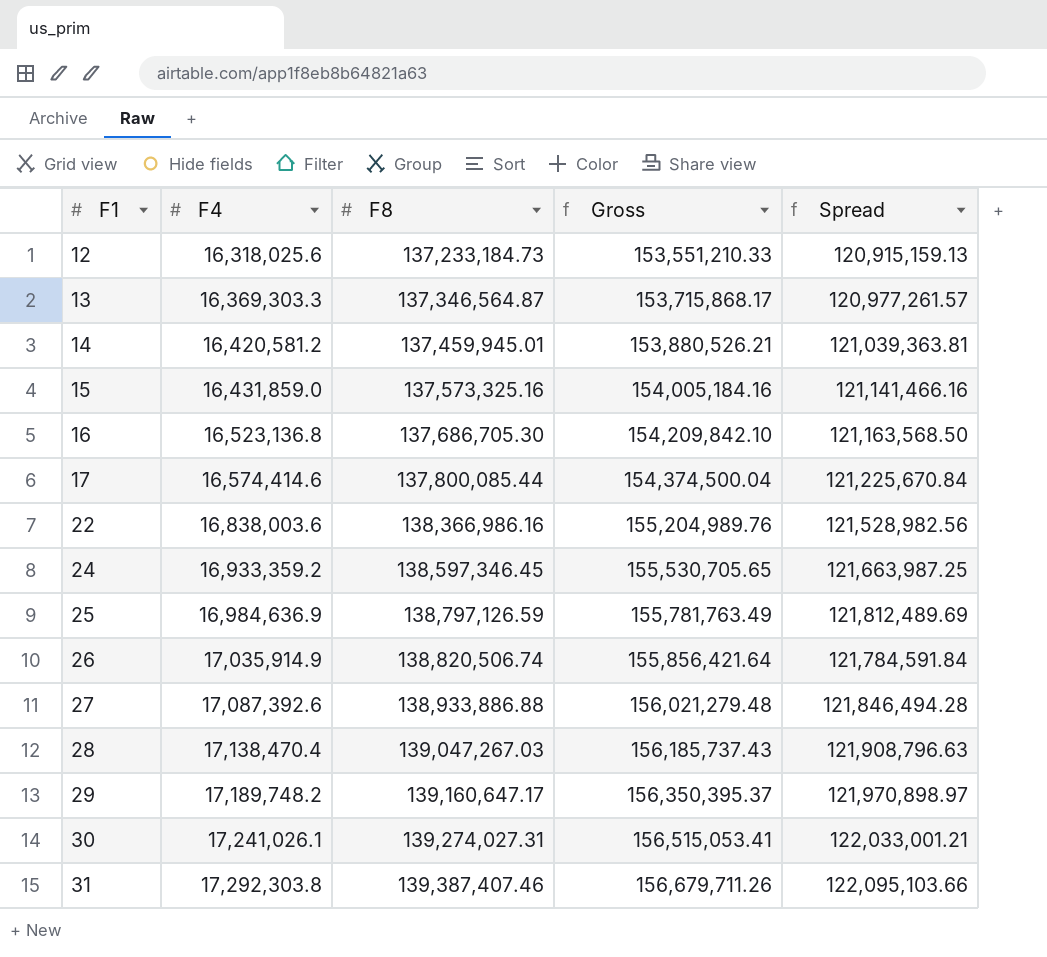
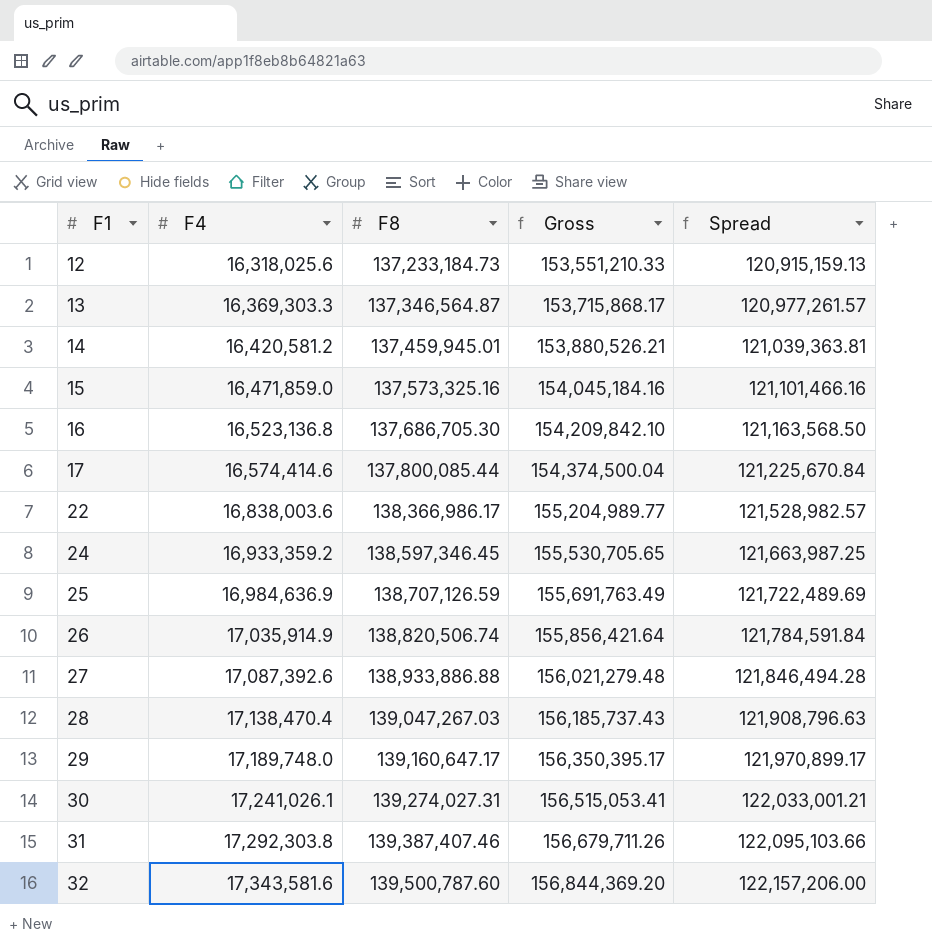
15 | F4: 16,431,859.0 -> 16,471,859.0
15 | Gross: 154,005,184.16 -> 154,045,184.16
15 | Spread: 121,141,466.16 -> 121,101,466.16
22 | F8: 138,366,986.16 -> 138,366,986.17
22 | Gross: 155,204,989.76 -> 155,204,989.77
22 | Spread: 121,528,982.56 -> 121,528,982.57
25 | F8: 138,797,126.59 -> 138,707,126.59
25 | Gross: 155,781,763.49 -> 155,691,763.49
25 | Spread: 121,812,489.69 -> 121,722,489.69
29 | F4: 17,189,748.2 -> 17,189,748.0
29 | Gross: 156,350,395.37 -> 156,350,395.17
29 | Spread: 121,970,898.97 -> 121,970,899.17
row 32: none -> 17,343,581.6 | 139,500,787.60 | 156,844,369.20 | 122,157,206.00

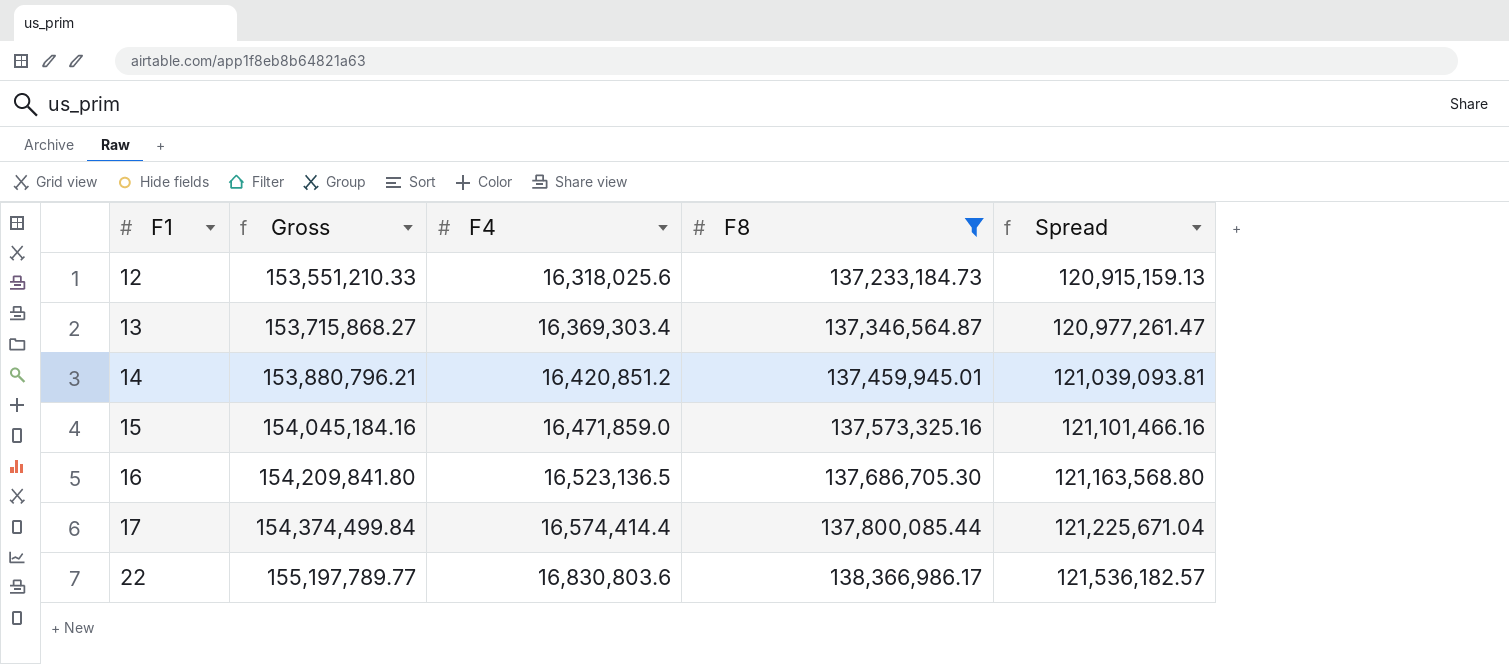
filter: none -> F8 <= 138,366,986.17
column Gross | position: 4 -> 2
13 | Gross: 153,715,868.17 -> 153,715,868.27
13 | F4: 16,369,303.3 -> 16,369,303.4
13 | Spread: 120,977,261.57 -> 120,977,261.47
14 | Gross: 153,880,526.21 -> 153,880,796.21
14 | F4: 16,420,581.2 -> 16,420,851.2
14 | Spread: 121,039,363.81 -> 121,039,093.81
16 | Gross: 154,209,842.10 -> 154,209,841.80
16 | F4: 16,523,136.8 -> 16,523,136.5
16 | Spread: 121,163,568.50 -> 121,163,568.80
17 | Gross: 154,374,500.04 -> 154,374,499.84
17 | F4: 16,574,414.6 -> 16,574,414.4
17 | Spread: 121,225,670.84 -> 121,225,671.04
22 | Gross: 155,204,989.77 -> 155,197,789.77
22 | F4: 16,838,003.6 -> 16,830,803.6
22 | Spread: 121,528,982.57 -> 121,536,182.57

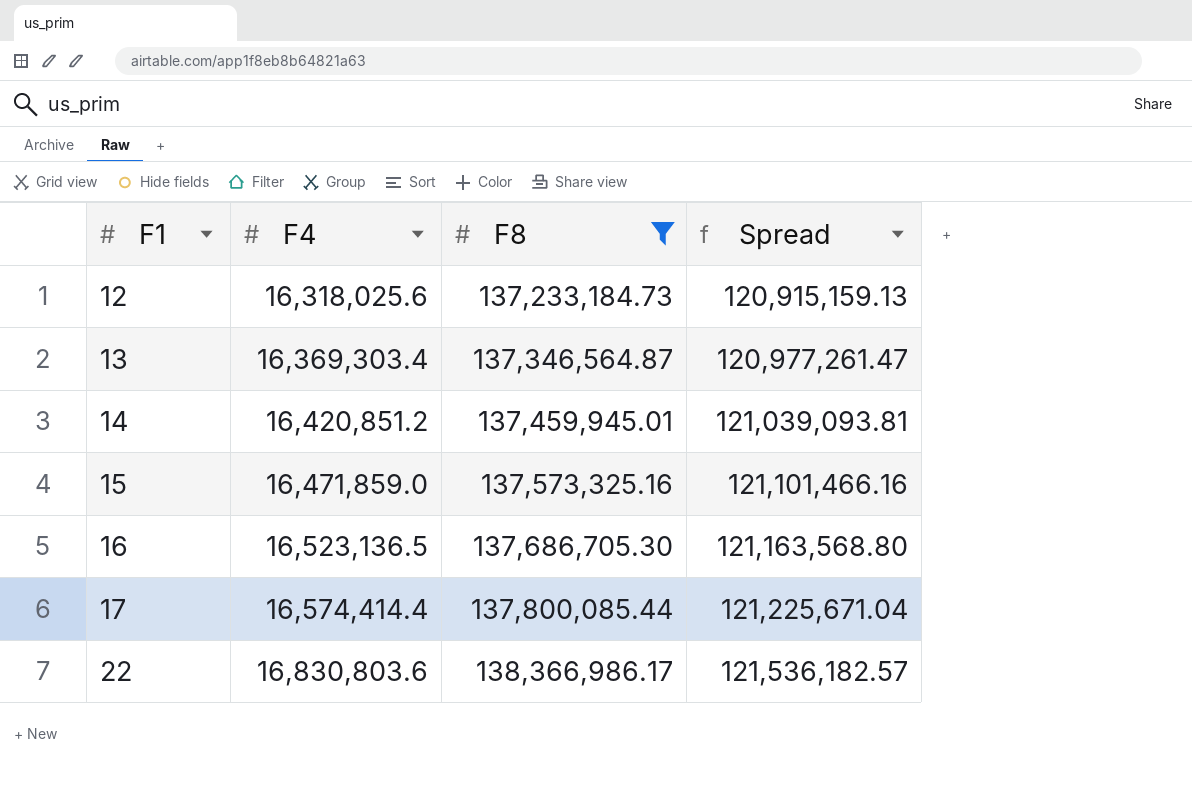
column Gross | formula: [F4] + [F8] -> none

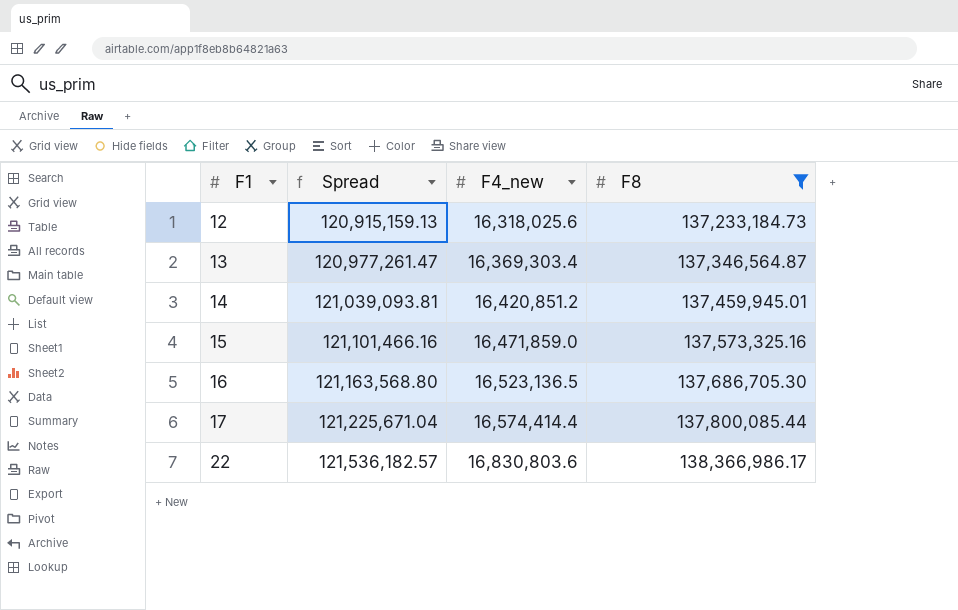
column Spread | position: 4 -> 2
column name: F4 -> F4_new

